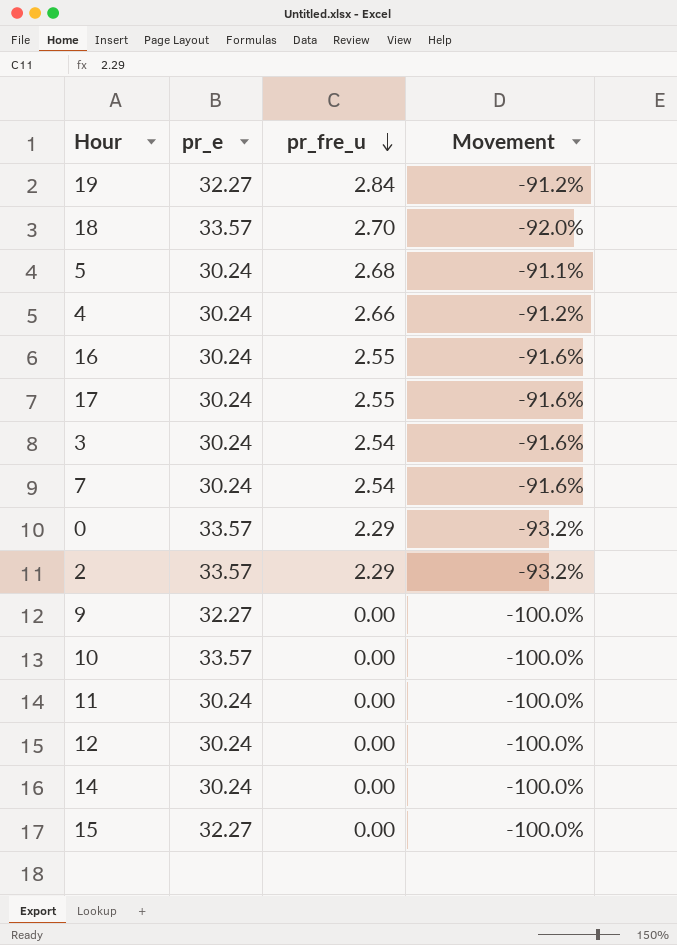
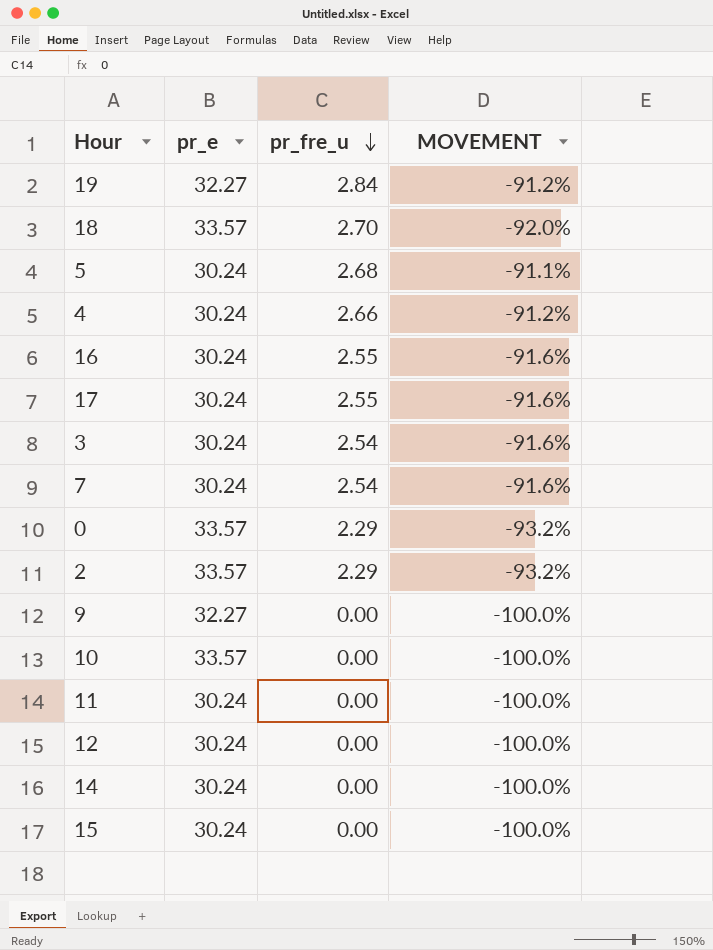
column name: Movement -> MOVEMENT
15 | pr_e: 32.27 -> 30.24

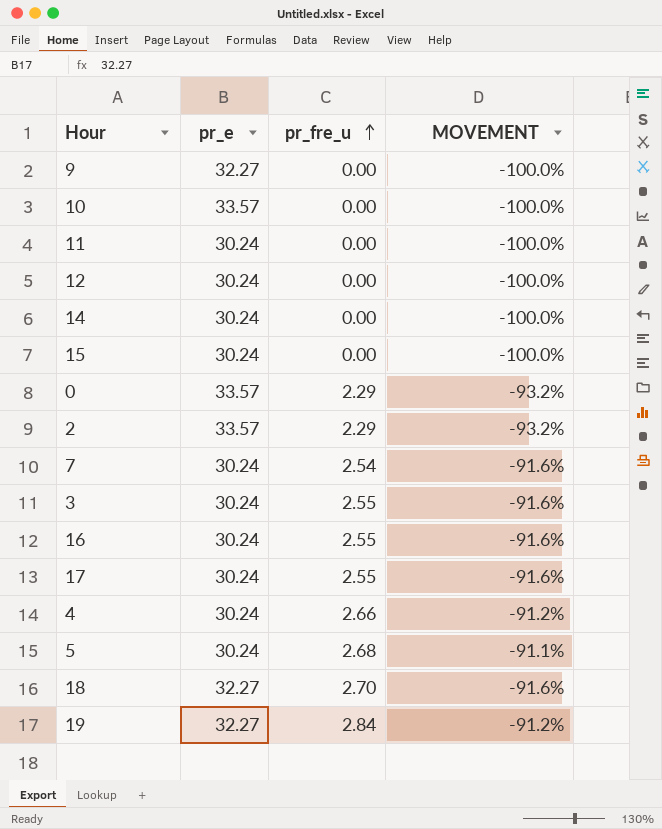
row order: pr_fre_u descending -> pr_fre_u ascending
3 | pr_fre_u: 2.54 -> 2.55
18 | pr_e: 33.57 -> 32.27
18 | MOVEMENT: -92.0% -> -91.6%

